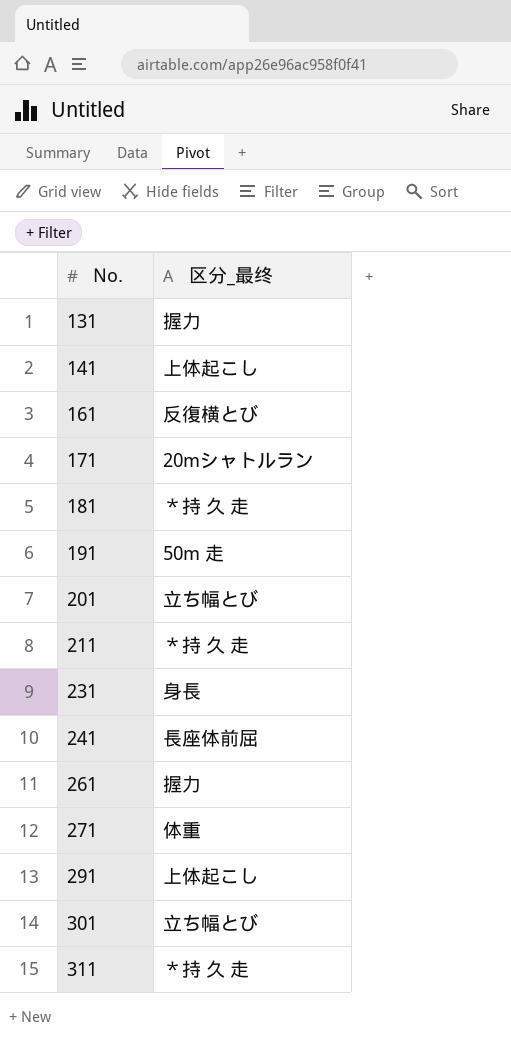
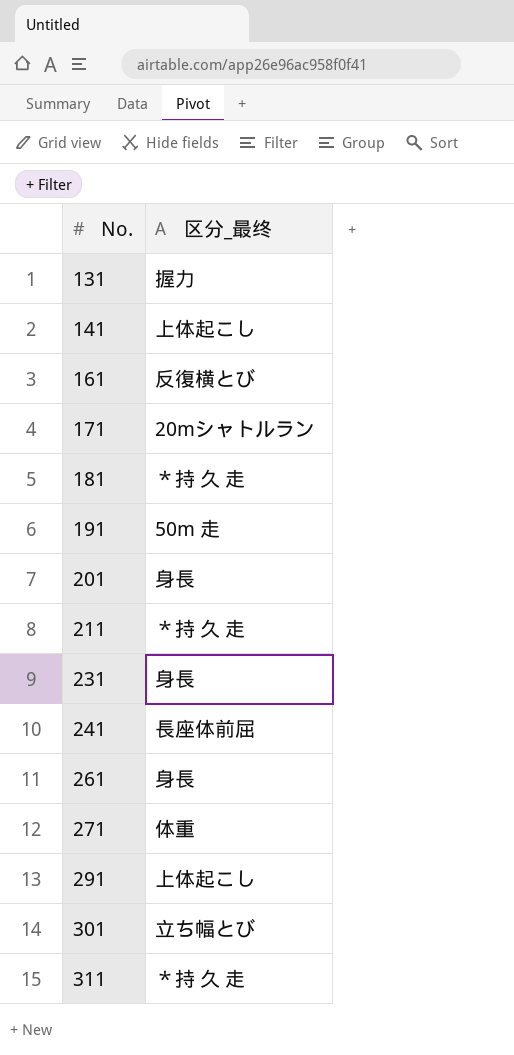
201 | 区分_最终: 立ち幅とび -> 身長
261 | 区分_最终: 握力 -> 身長

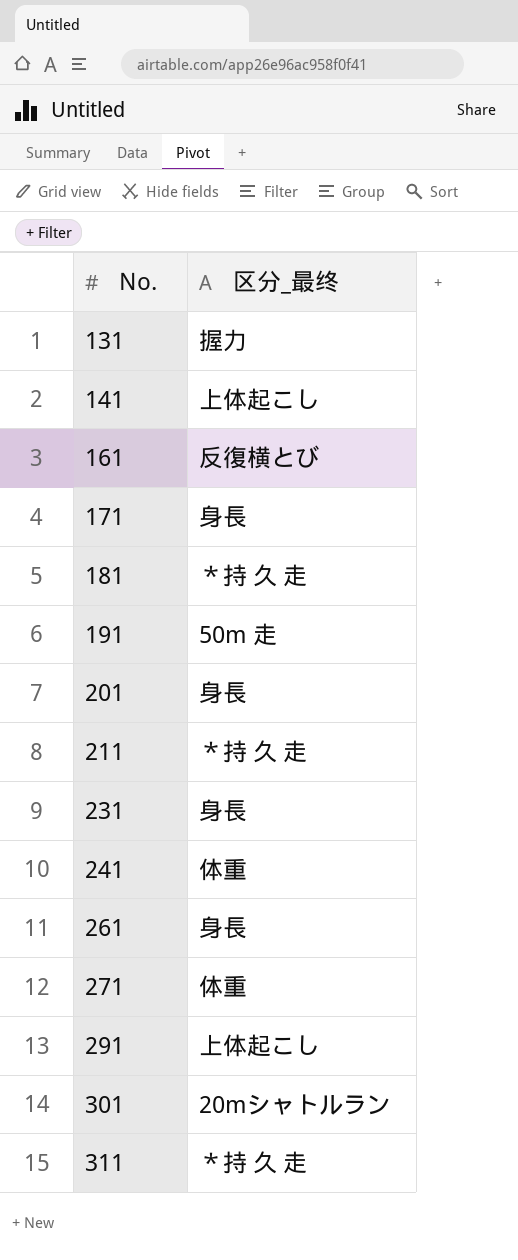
171 | 区分_最终: 20mシャトルラン -> 身長
241 | 区分_最终: 長座体前屈 -> 体重
301 | 区分_最终: 立ち幅とび -> 20mシャトルラン

